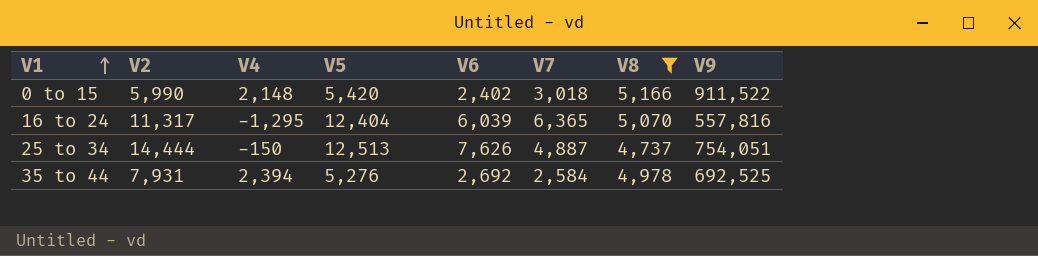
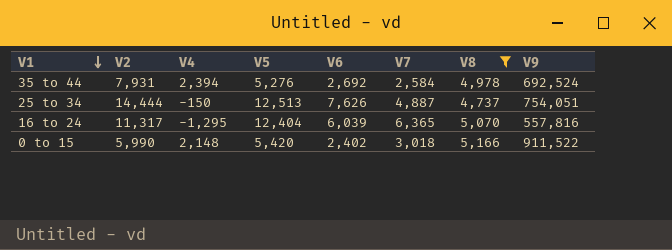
row order: V1 ascending -> V1 descending
35 to 44 | V9: 692,525 -> 692,524

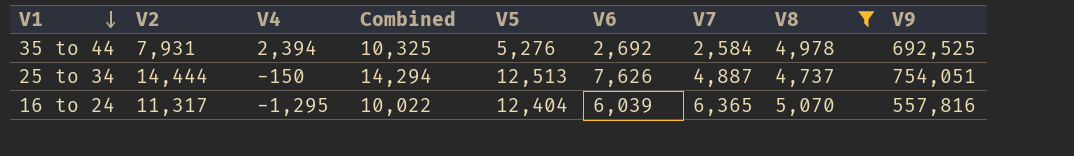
column Combined | formula: none -> [V2] + [V4]
row 0 to 15: 5,990 | 2,148 | 5,420 | 2,402 | 3,018 | 5,166 | 911,522 -> none
35 to 44 | V9: 692,524 -> 692,525

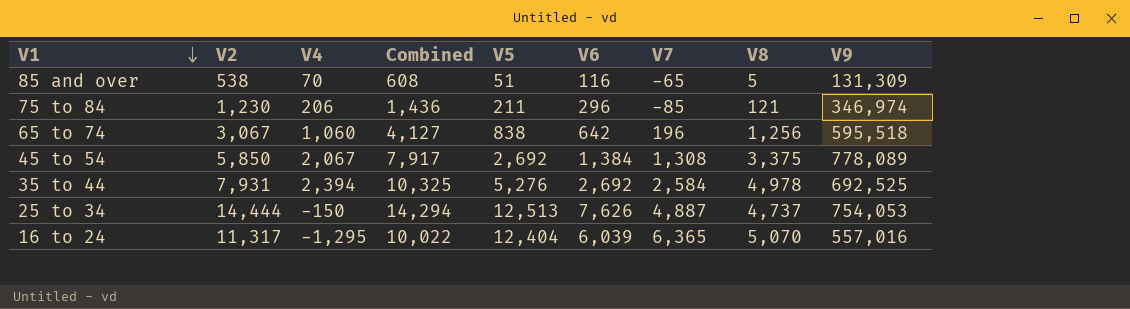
filter: V8 >= 4,737 -> none
25 to 34 | V9: 754,051 -> 754,053
16 to 24 | V9: 557,816 -> 557,016

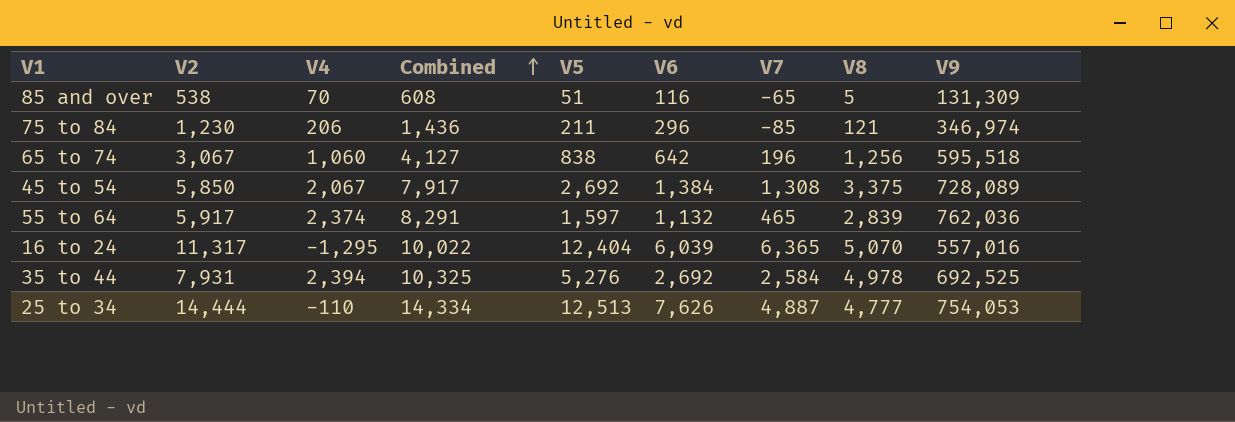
row order: V1 descending -> Combined ascending
45 to 54 | V9: 778,089 -> 728,089
row 55 to 64: none -> 5,917 | 2,374 | 8,291 | 1,597 | 1,132 | 465 | 2,839 | 762,036
25 to 34 | V4: -150 -> -110
25 to 34 | Combined: 14,294 -> 14,334
25 to 34 | V8: 4,737 -> 4,777

